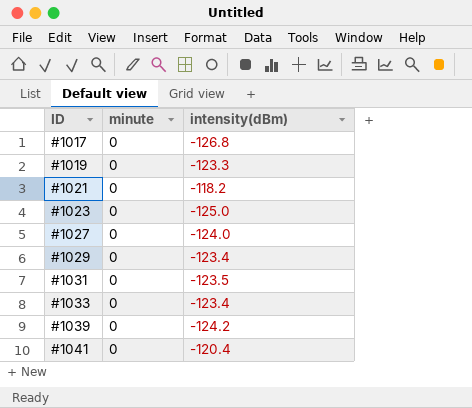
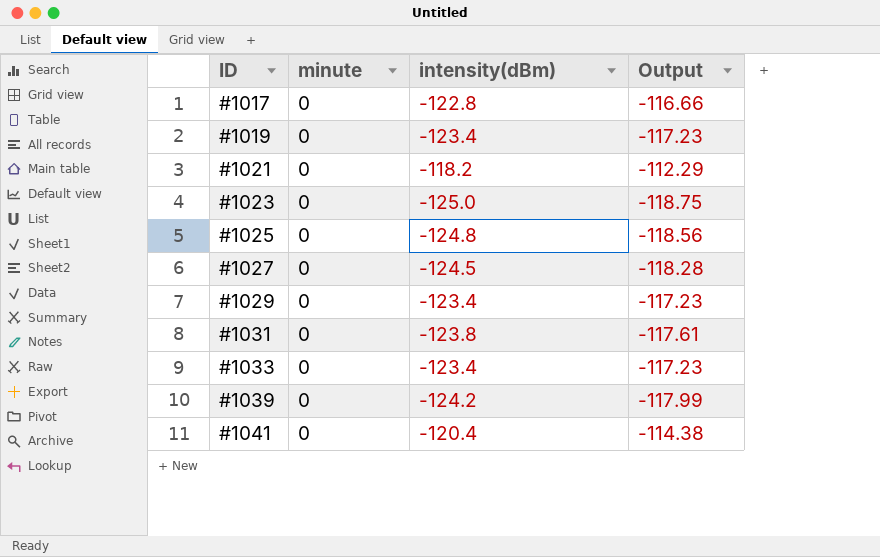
column Output | formula: none -> [intensity(dBm)] * 0.95
#1017 | intensity(dBm): -126.8 -> -122.8
#1019 | intensity(dBm): -123.3 -> -123.4
row #1025: none -> 0 | -124.8 | -118.56
#1027 | intensity(dBm): -124.0 -> -124.5
#1031 | intensity(dBm): -123.5 -> -123.8

